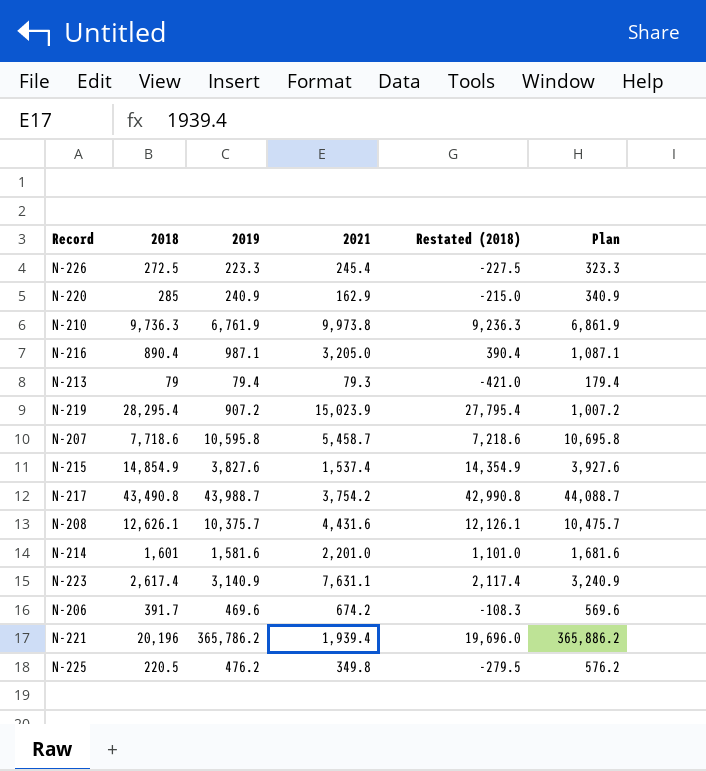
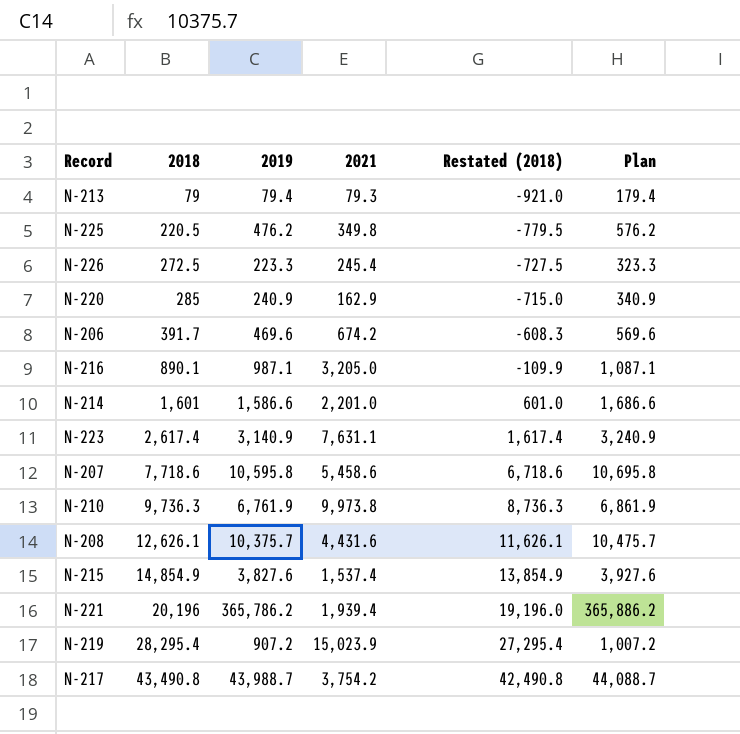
row order: none -> 2018 ascending
column Restated (2018) | formula: [2018] - 500 -> [2018] - 1000
N-216 | 2018: 890.4 -> 890.1
N-214 | 2019: 1,581.6 -> 1,586.6
N-214 | Plan: 1,681.6 -> 1,686.6
N-207 | 2021: 5,458.7 -> 5,458.6

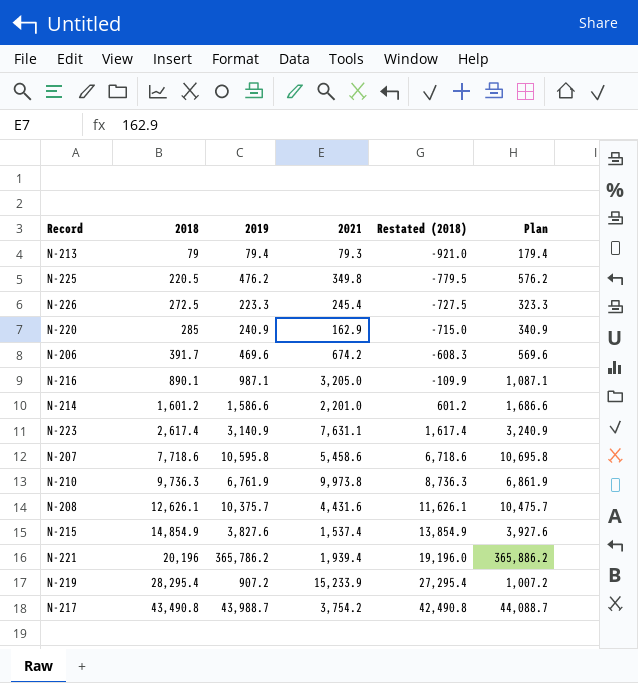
N-214 | 2018: 1,601 -> 1,601.2
N-214 | Restated (2018): 601.0 -> 601.2
N-219 | 2021: 15,023.9 -> 15,233.9

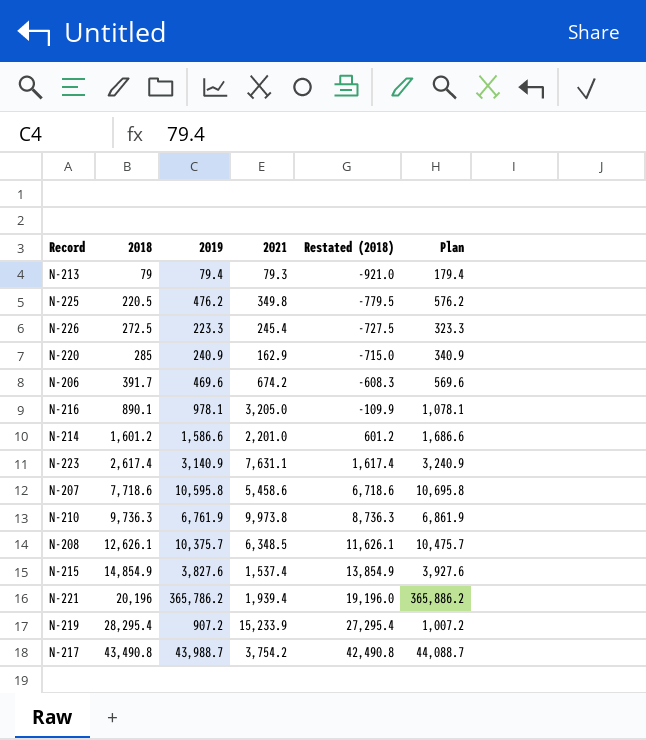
N-216 | 2019: 987.1 -> 978.1
N-216 | Plan: 1,087.1 -> 1,078.1
N-208 | 2021: 4,431.6 -> 6,348.5

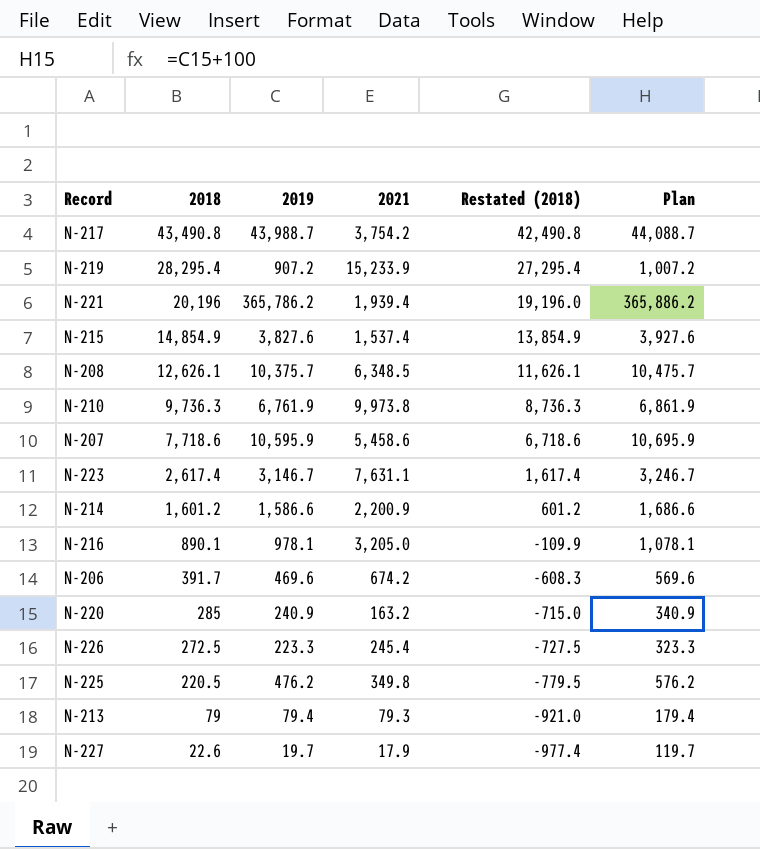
row order: 2018 ascending -> 2018 descending
N-207 | 2019: 10,595.8 -> 10,595.9
N-207 | Plan: 10,695.8 -> 10,695.9
N-223 | 2019: 3,140.9 -> 3,146.7
N-223 | Plan: 3,240.9 -> 3,246.7
N-214 | 2021: 2,201.0 -> 2,200.9
N-220 | 2021: 162.9 -> 163.2
row N-227: none -> 22.6 | 19.7 | 17.9 | -977.4 | 119.7

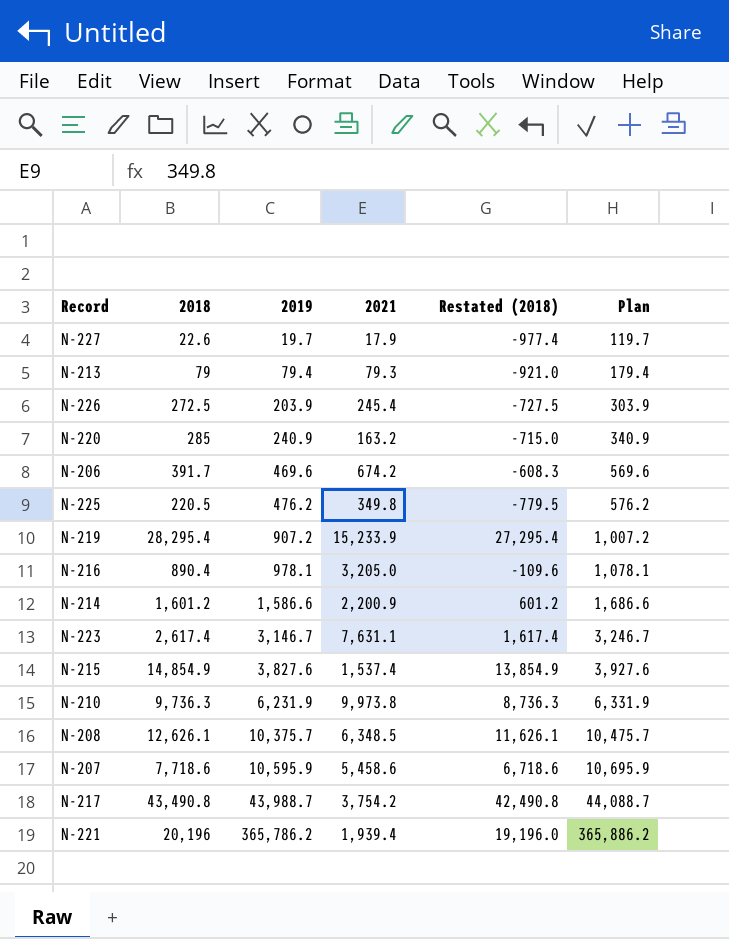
row order: 2018 descending -> 2019 ascending
N-226 | 2019: 223.3 -> 203.9
N-226 | Plan: 323.3 -> 303.9
N-216 | 2018: 890.1 -> 890.4
N-216 | Restated (2018): -109.9 -> -109.6
N-210 | 2019: 6,761.9 -> 6,231.9
N-210 | Plan: 6,861.9 -> 6,331.9

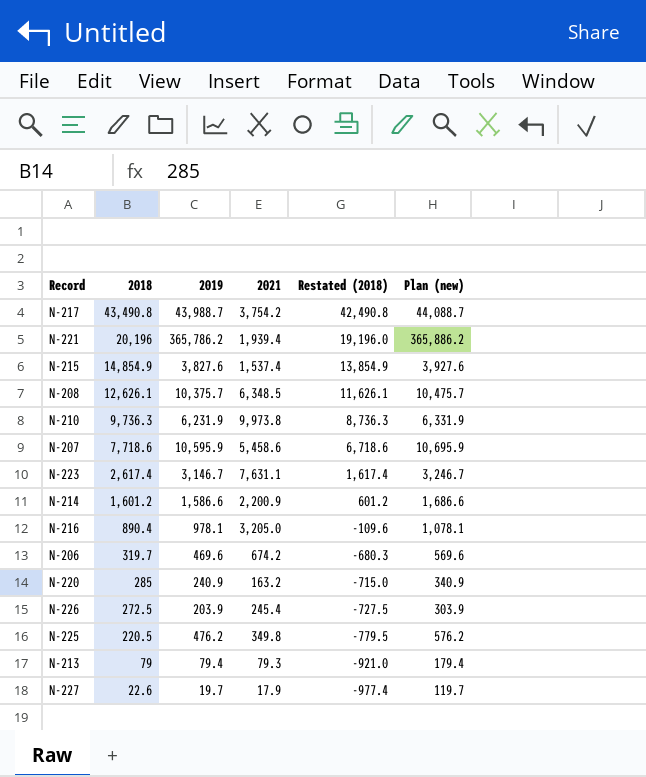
row order: 2019 ascending -> 2018 descending
column name: Plan -> Plan (new)
row N-219: 28,295.4 | 907.2 | 15,233.9 | 27,295.4 | 1,007.2 -> none
N-206 | 2018: 391.7 -> 319.7
N-206 | Restated (2018): -608.3 -> -680.3

